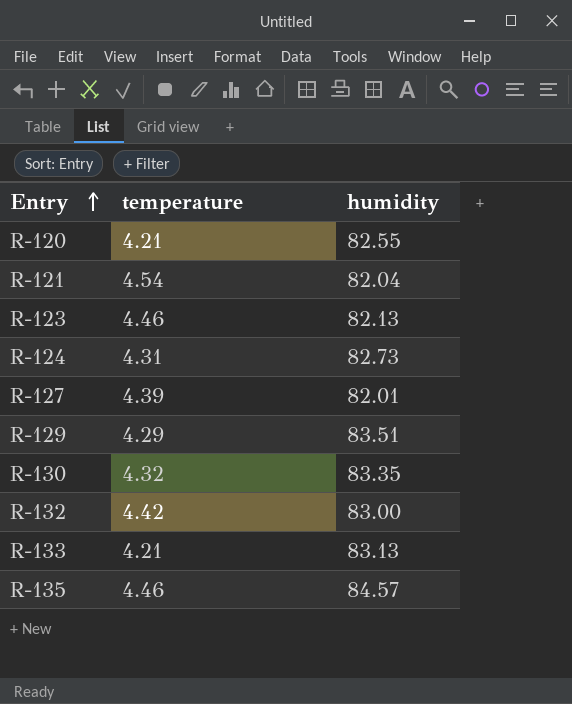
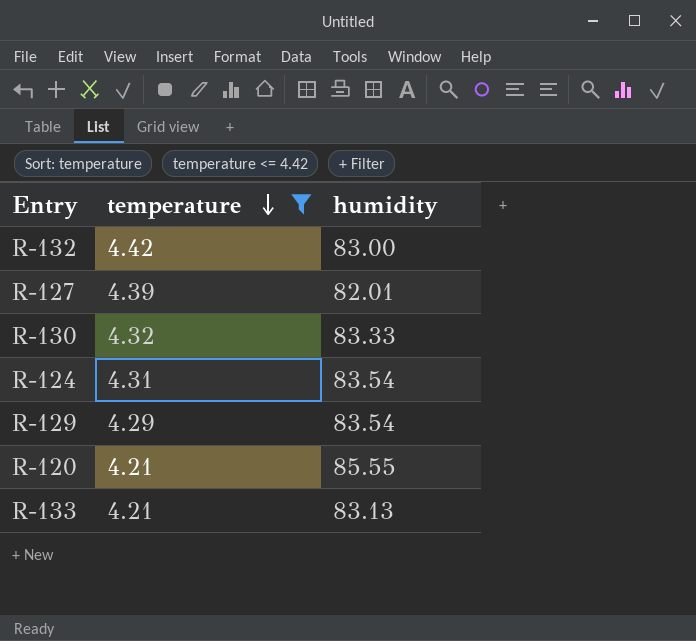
filter: none -> temperature <= 4.42
row order: Entry ascending -> temperature descending
R-130 | humidity: 83.35 -> 83.33
R-124 | humidity: 82.73 -> 83.54
R-129 | humidity: 83.51 -> 83.54
R-120 | humidity: 82.55 -> 85.55

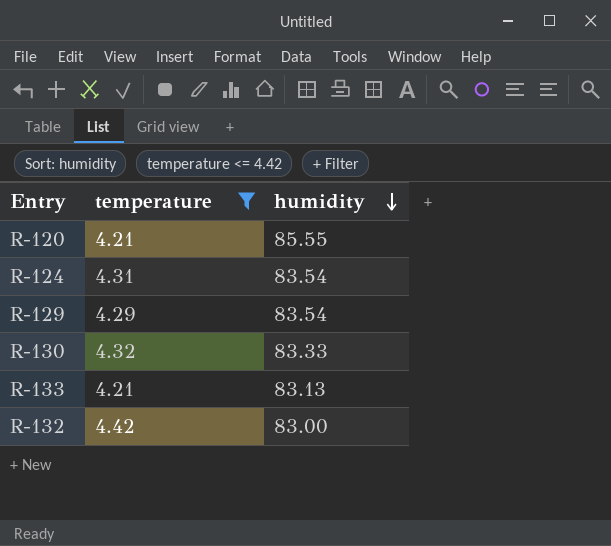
row order: temperature descending -> humidity descending
row R-127: 4.39 | 82.01 -> none

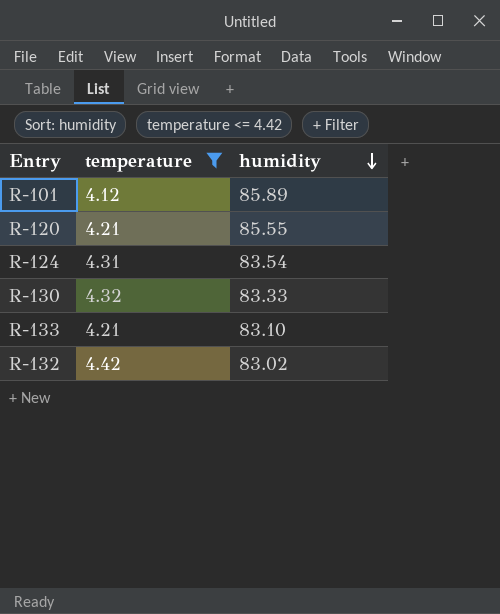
row R-129: 4.29 | 83.54 -> none
row R-101: none -> 4.12 | 85.89
R-133 | humidity: 83.13 -> 83.10
R-132 | humidity: 83.00 -> 83.02

